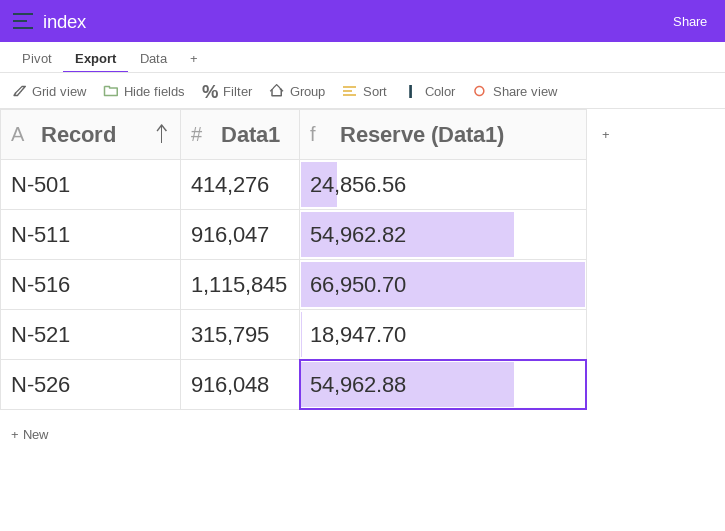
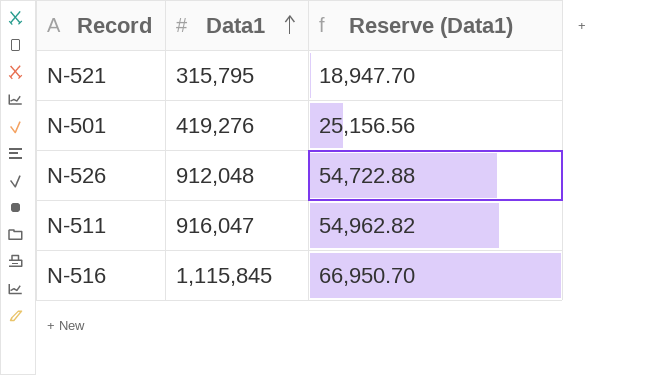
row order: Record ascending -> Data1 ascending
N-501 | Data1: 414,276 -> 419,276
N-501 | Reserve (Data1): 24,856.56 -> 25,156.56
N-526 | Data1: 916,048 -> 912,048
N-526 | Reserve (Data1): 54,962.88 -> 54,722.88

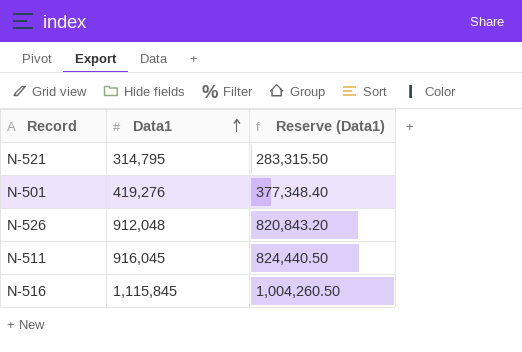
column Reserve (Data1) | formula: [Data1] * 0.06 -> [Data1] * 0.9
N-521 | Data1: 315,795 -> 314,795
N-511 | Data1: 916,047 -> 916,045

